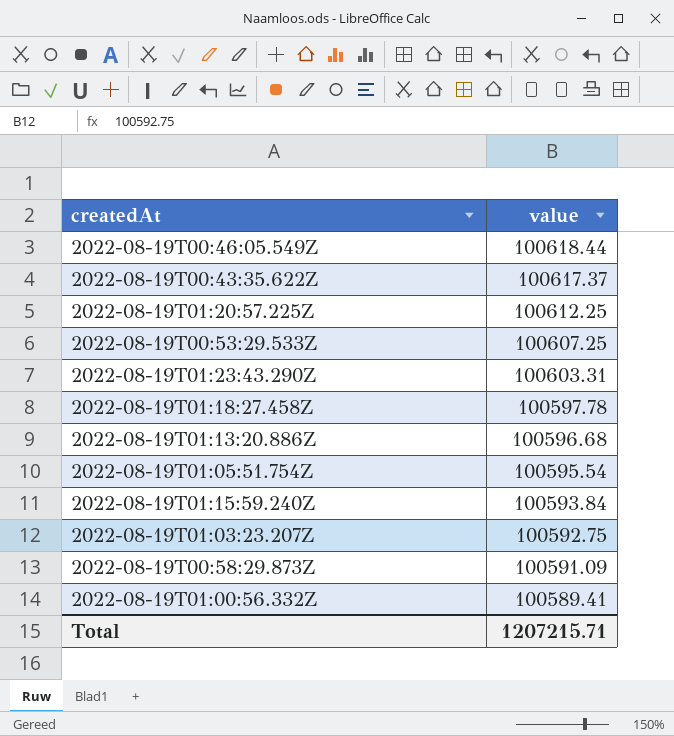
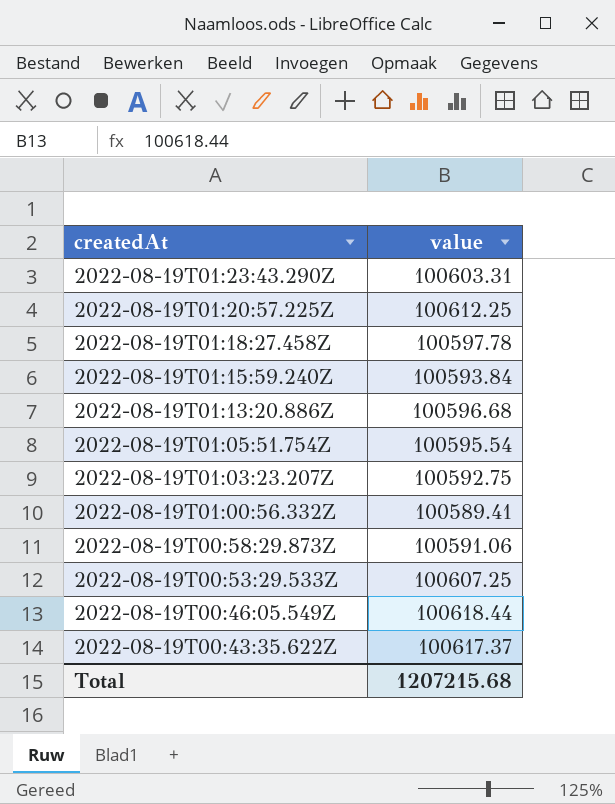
row order: value descending -> createdAt descending
2022-08-19T00:58:29.873Z | value: 100591.09 -> 100591.06
Total | value: 1207215.71 -> 1207215.68

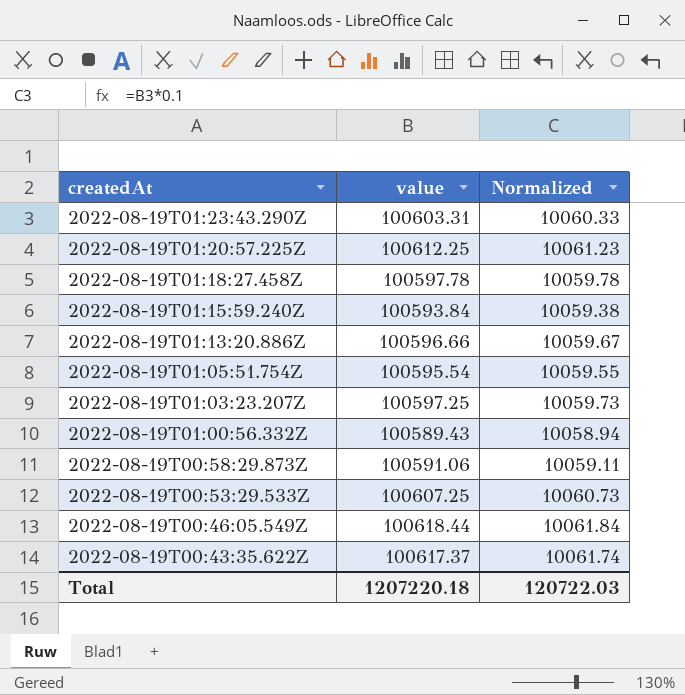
column Normalized | formula: none -> [value] * 0.1
2022-08-19T01:13:20.886Z | value: 100596.68 -> 100596.66
2022-08-19T01:03:23.207Z | value: 100592.75 -> 100597.25
2022-08-19T01:00:56.332Z | value: 100589.41 -> 100589.43
Total | value: 1207215.68 -> 1207220.18

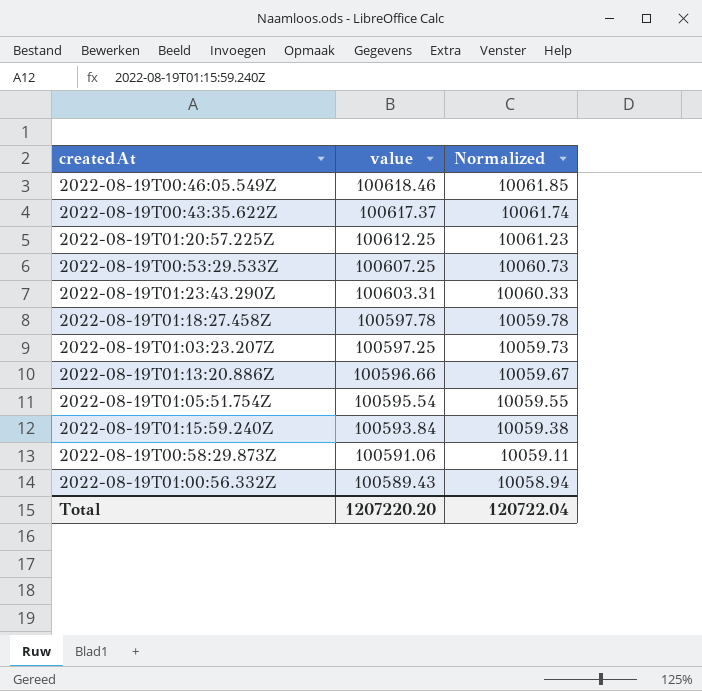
row order: createdAt descending -> value descending
2022-08-19T00:46:05.549Z | value: 100618.44 -> 100618.46
2022-08-19T00:46:05.549Z | Normalized: 10061.84 -> 10061.85
Total | value: 1207220.18 -> 1207220.20
Total | Normalized: 120722.03 -> 120722.04

